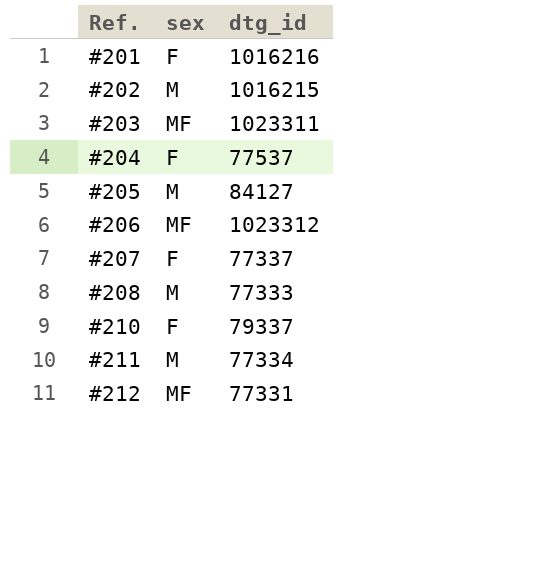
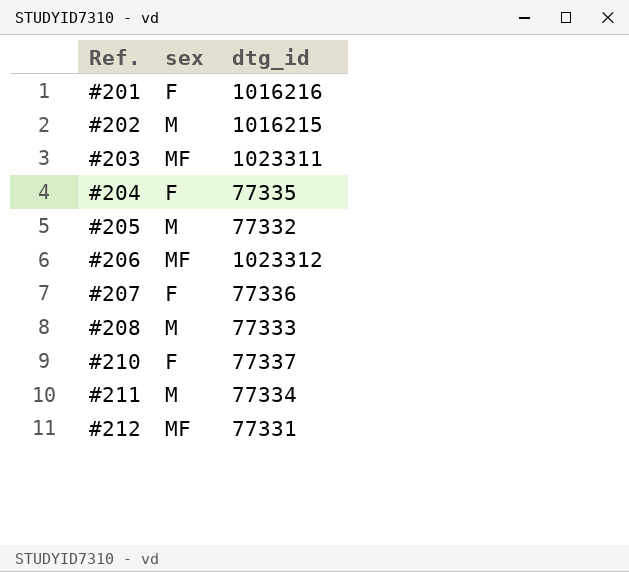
#204 | dtg_id: 77537 -> 77335
#205 | dtg_id: 84127 -> 77332
#207 | dtg_id: 77337 -> 77336
#210 | dtg_id: 79337 -> 77337

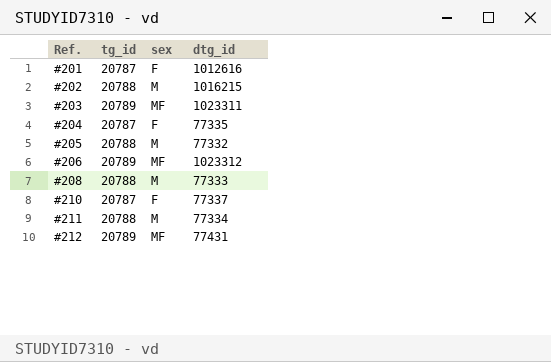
column tg_id | position: none -> 2
row #207: F | 77336 -> none
#201 | dtg_id: 1016216 -> 1012616
#212 | dtg_id: 77331 -> 77431

